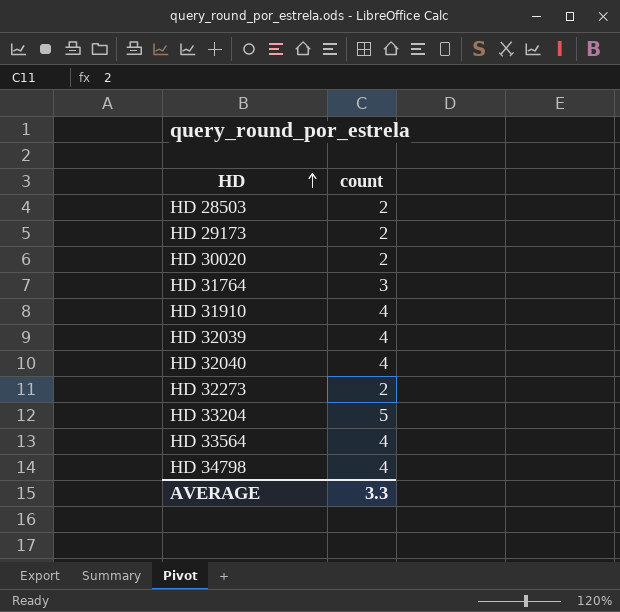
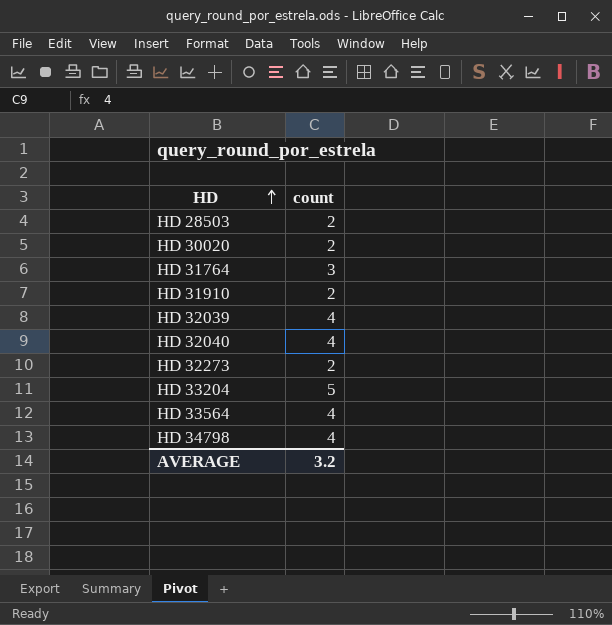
row HD 29173: 2 -> none
HD 31910 | count: 4 -> 2
AVERAGE | count: 3.3 -> 3.2

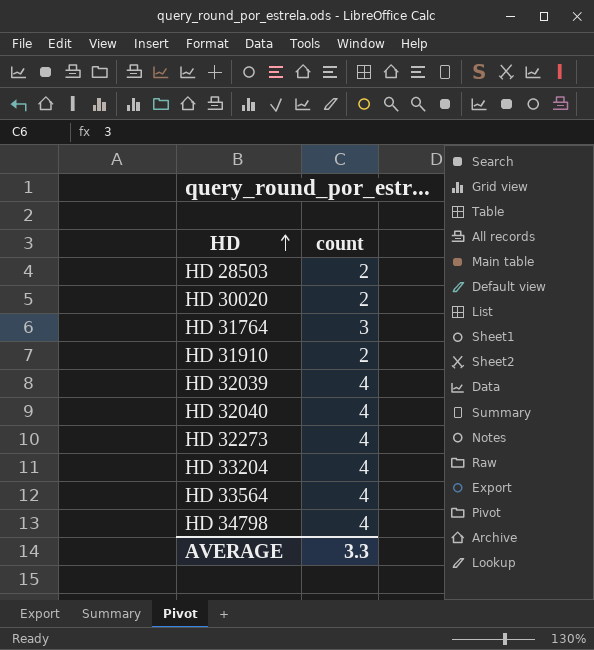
HD 32273 | count: 2 -> 4
HD 33204 | count: 5 -> 4
AVERAGE | count: 3.2 -> 3.3

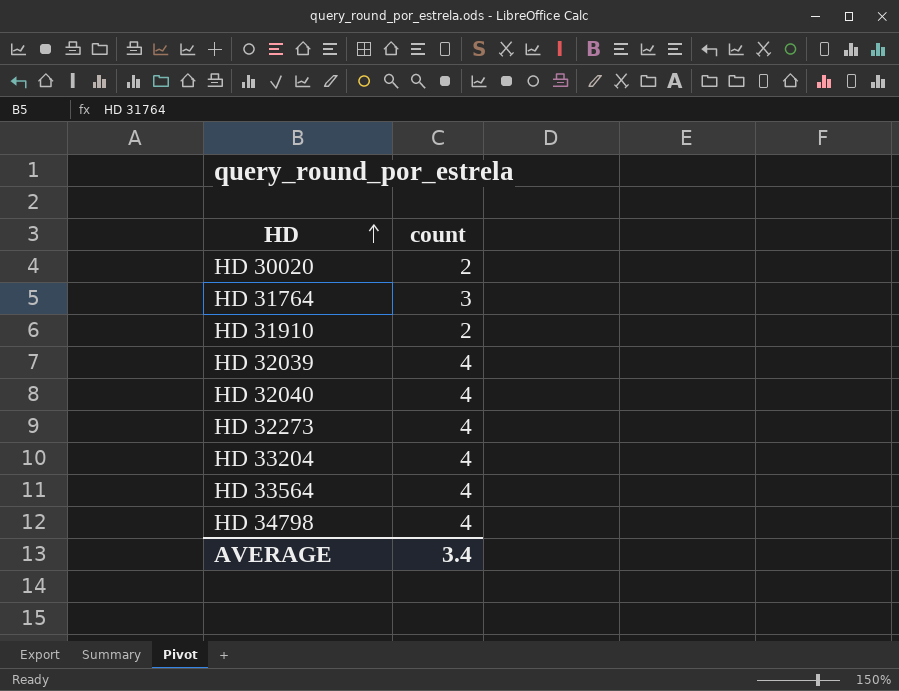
row HD 28503: 2 -> none
AVERAGE | count: 3.3 -> 3.4

